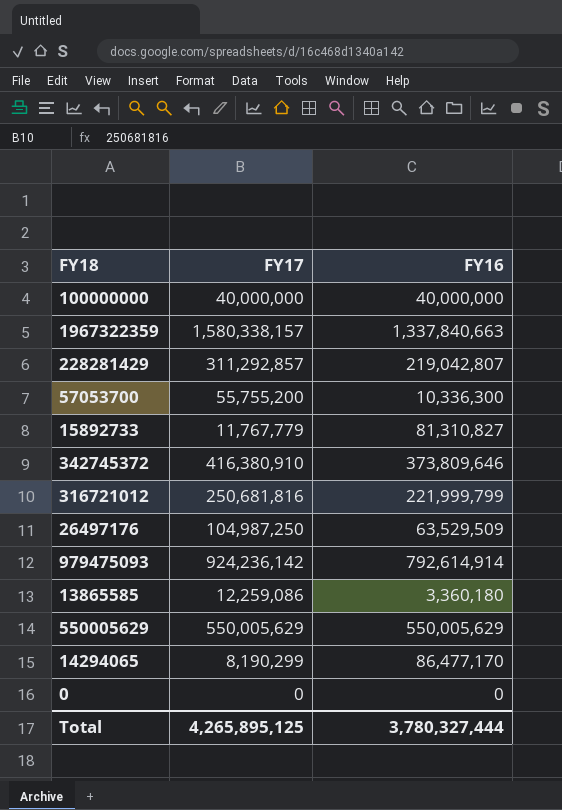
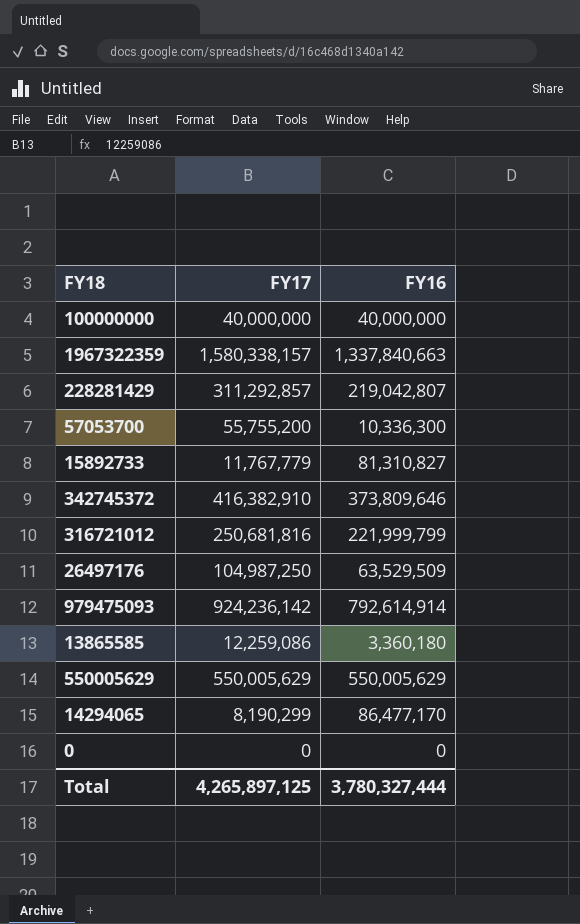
342745372 | FY17: 416,380,910 -> 416,382,910
Total | FY17: 4,265,895,125 -> 4,265,897,125

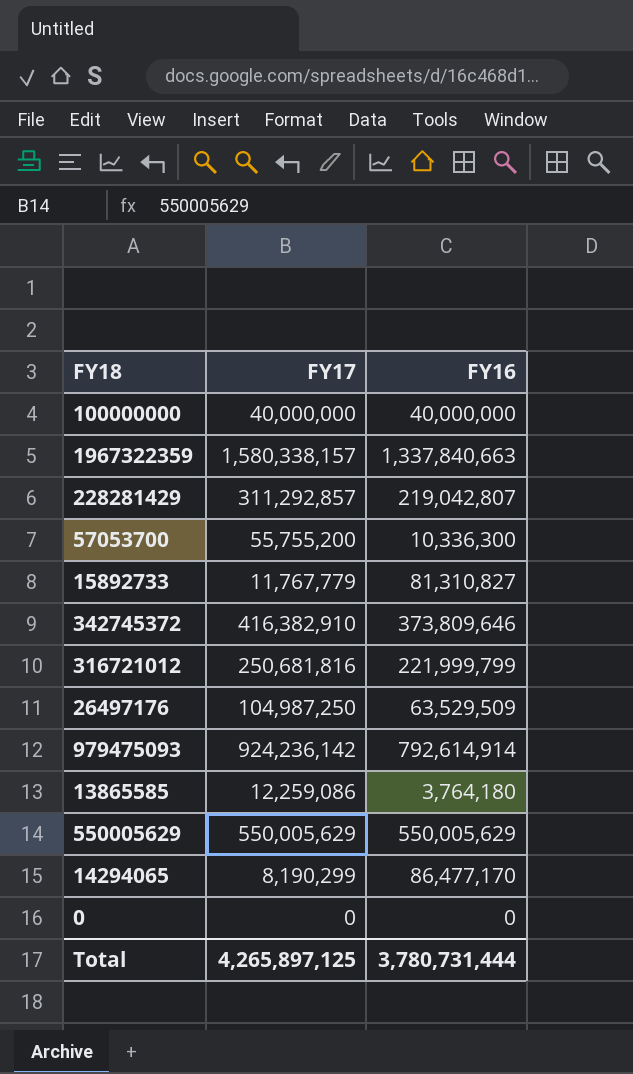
13865585 | FY16: 3,360,180 -> 3,764,180
Total | FY16: 3,780,327,444 -> 3,780,731,444

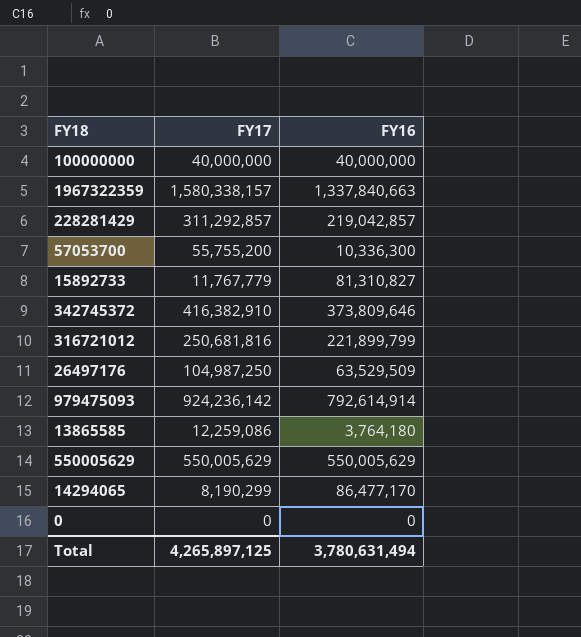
228281429 | FY16: 219,042,807 -> 219,042,857
316721012 | FY16: 221,999,799 -> 221,899,799
Total | FY16: 3,780,731,444 -> 3,780,631,494

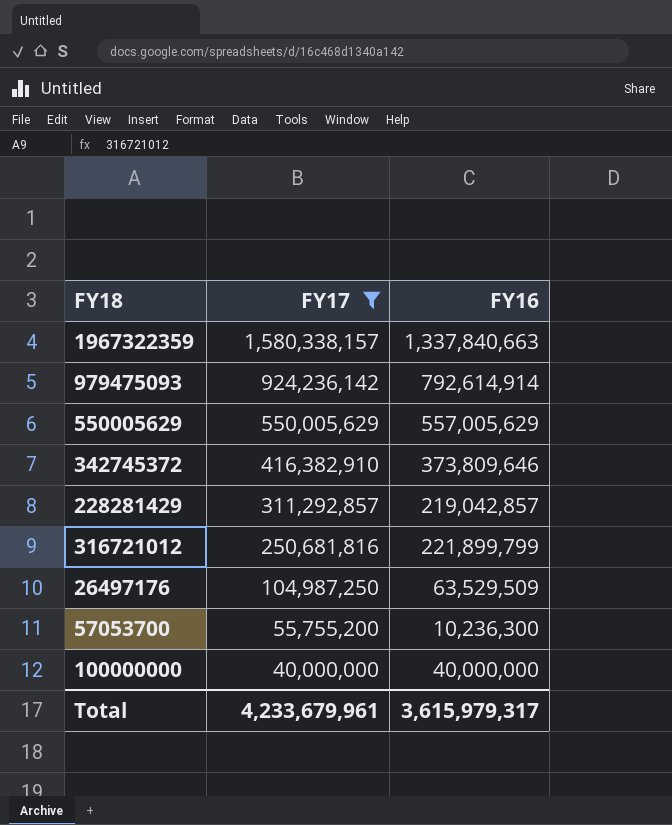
filter: none -> FY17 >= 40,000,000
row order: none -> FY17 descending
550005629 | FY16: 550,005,629 -> 557,005,629
57053700 | FY16: 10,336,300 -> 10,236,300
Total | FY17: 4,265,897,125 -> 4,233,679,961
Total | FY16: 3,780,631,494 -> 3,615,979,317

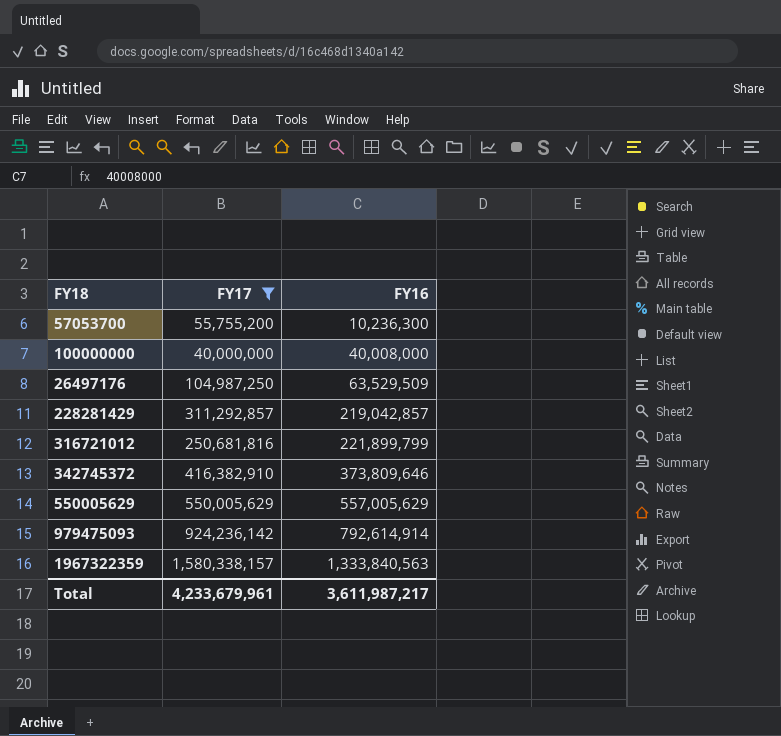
row order: FY17 descending -> FY16 ascending
100000000 | FY16: 40,000,000 -> 40,008,000
1967322359 | FY16: 1,337,840,663 -> 1,333,840,563
Total | FY16: 3,615,979,317 -> 3,611,987,217

